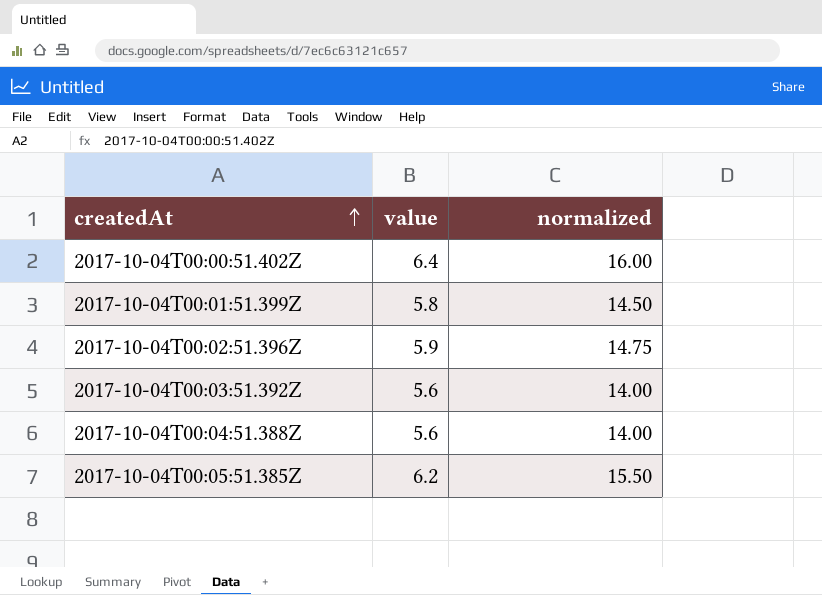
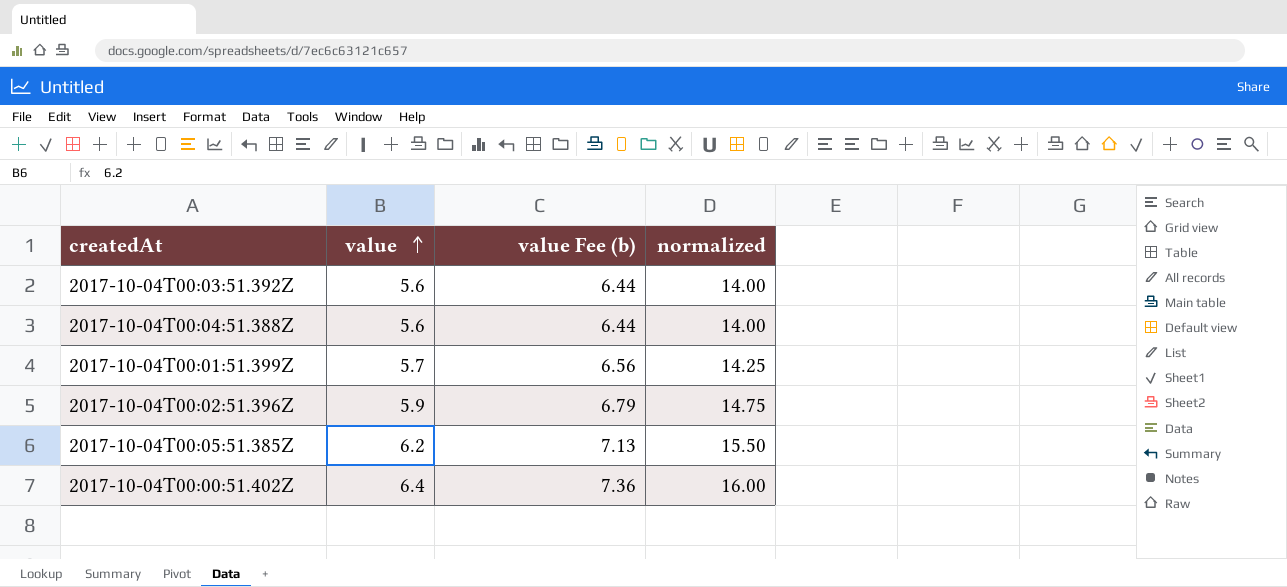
row order: createdAt ascending -> value ascending
column value Fee (b) | formula: none -> [value] * 1.15
2017-10-04T00:01:51.399Z | value: 5.8 -> 5.7
2017-10-04T00:01:51.399Z | normalized: 14.50 -> 14.25

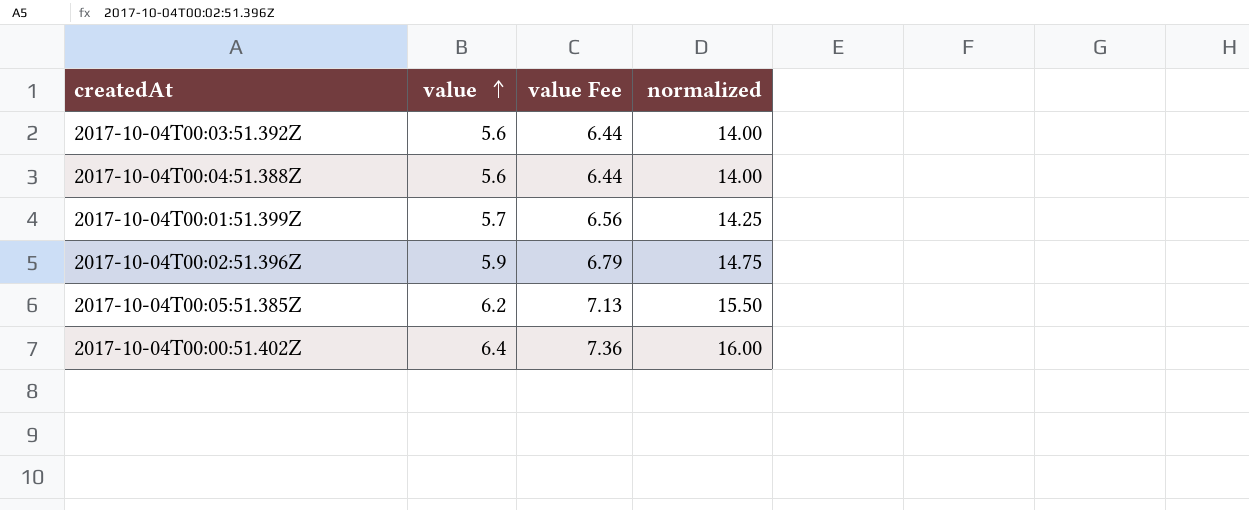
column name: value Fee (b) -> value Fee

